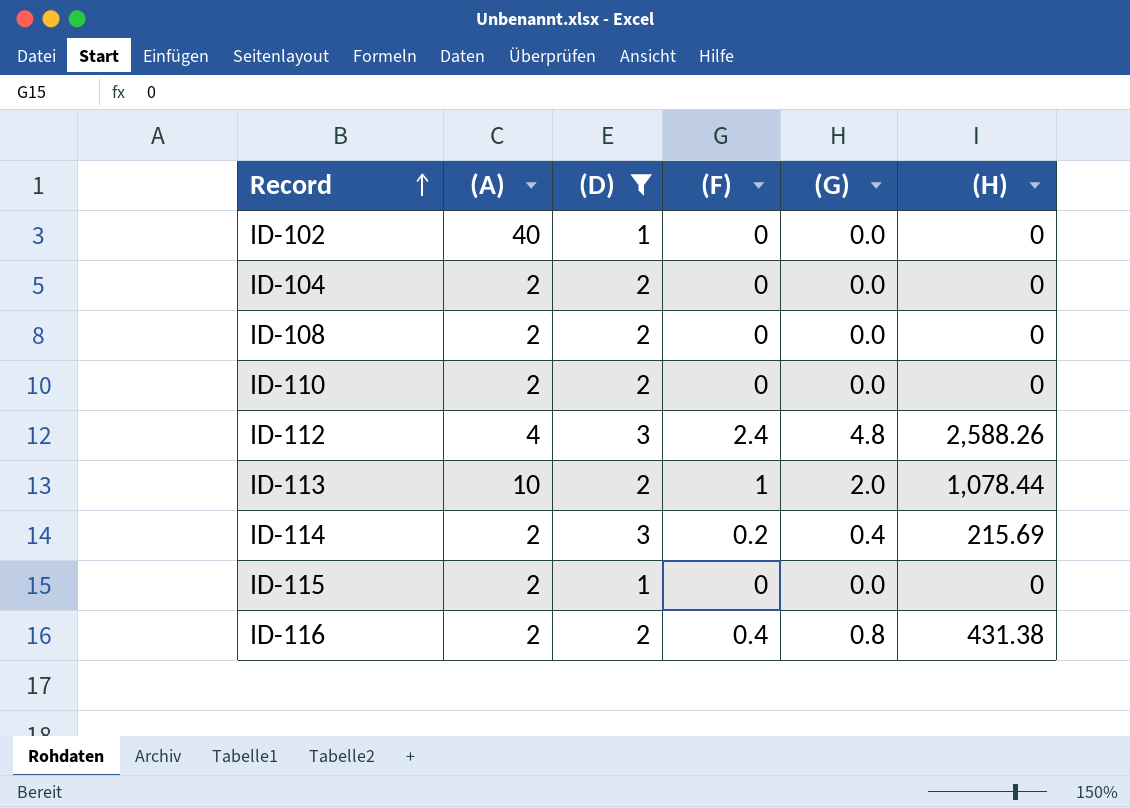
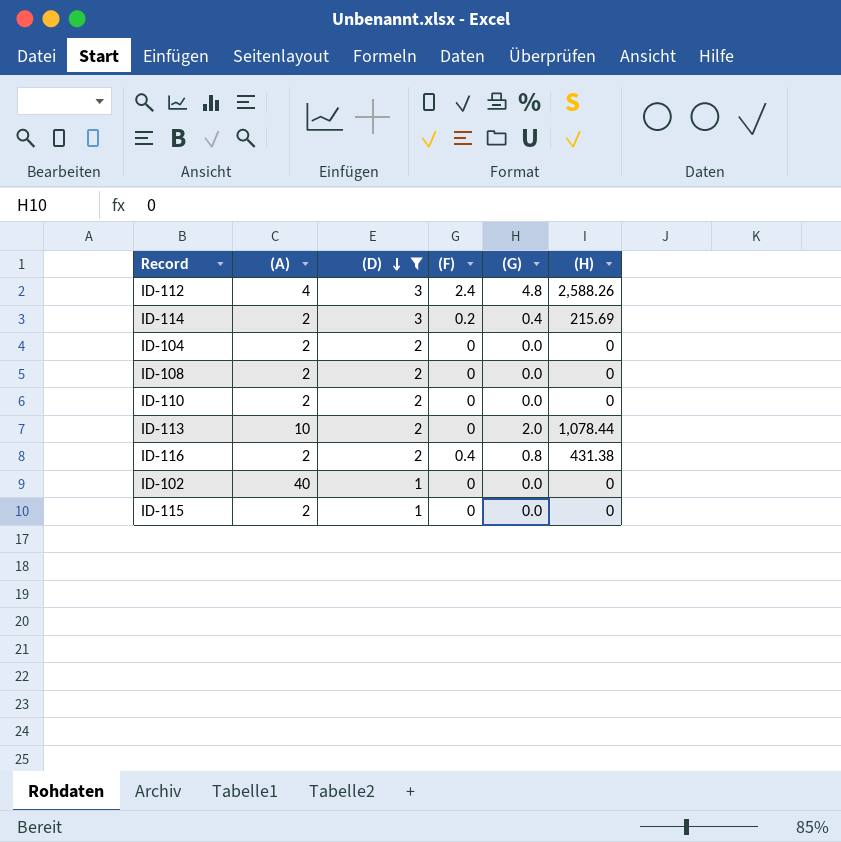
row order: Record ascending -> (D) descending
ID-113 | (F): 1 -> 0

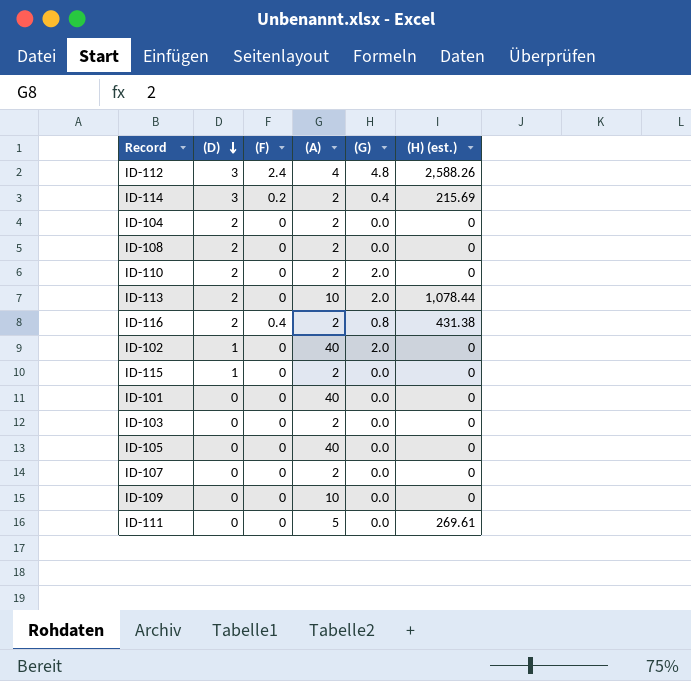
filter: (D) != 0 -> none
column (A) | position: 2 -> 4
column name: (H) -> (H) (est.)
ID-110 | (G): 0.0 -> 2.0
ID-102 | (G): 0.0 -> 2.0

